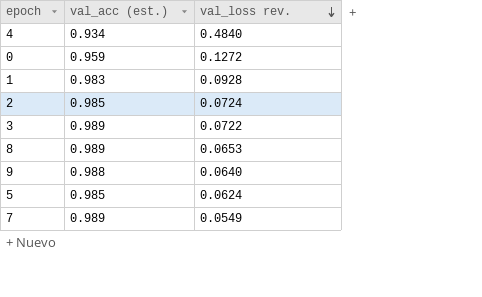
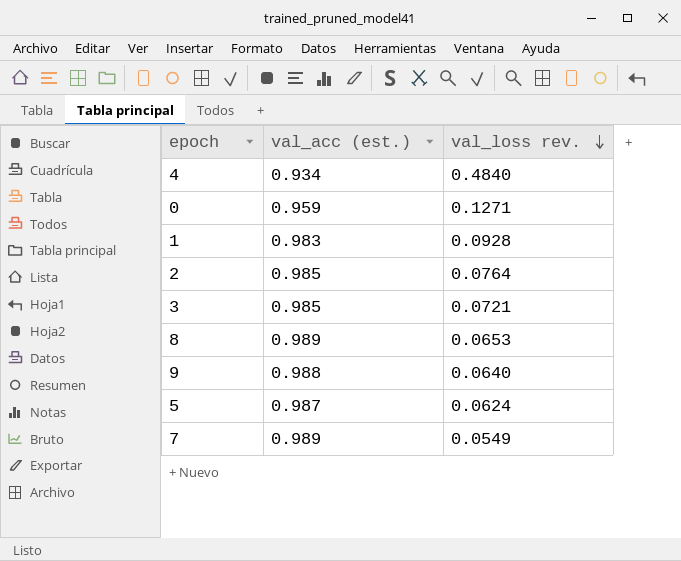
0 | val_loss rev.: 0.1272 -> 0.1271
2 | val_loss rev.: 0.0724 -> 0.0764
3 | val_acc (est.): 0.989 -> 0.985
3 | val_loss rev.: 0.0722 -> 0.0721
5 | val_acc (est.): 0.985 -> 0.987

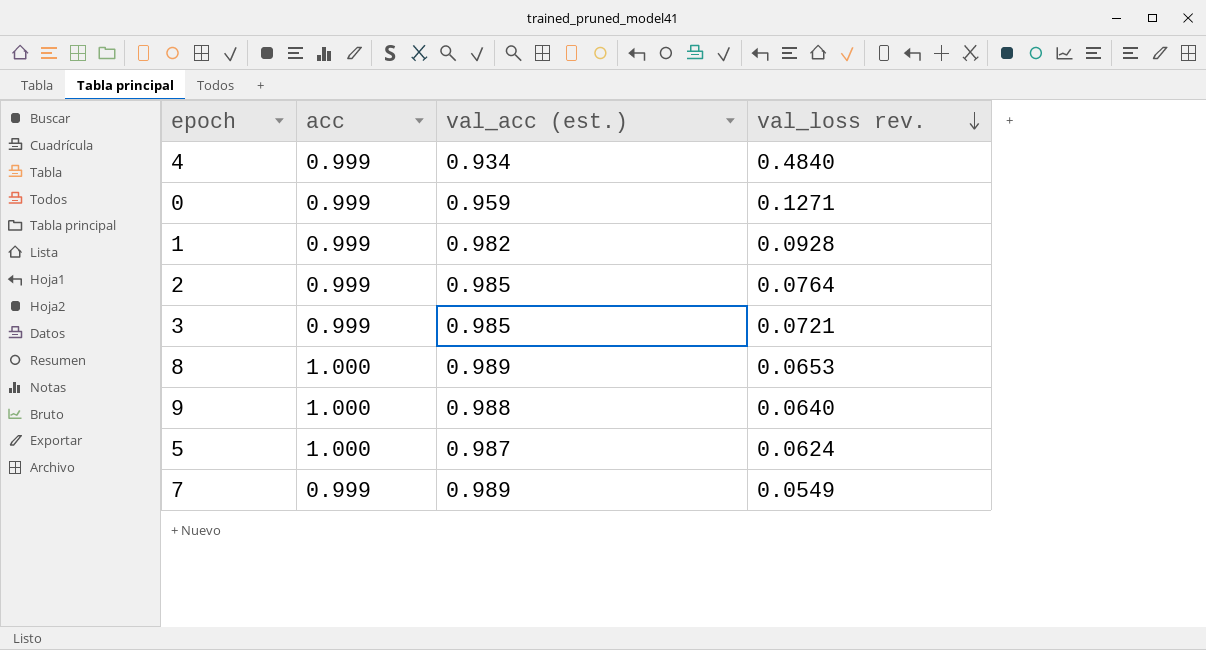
column acc | position: none -> 2
1 | val_acc (est.): 0.983 -> 0.982

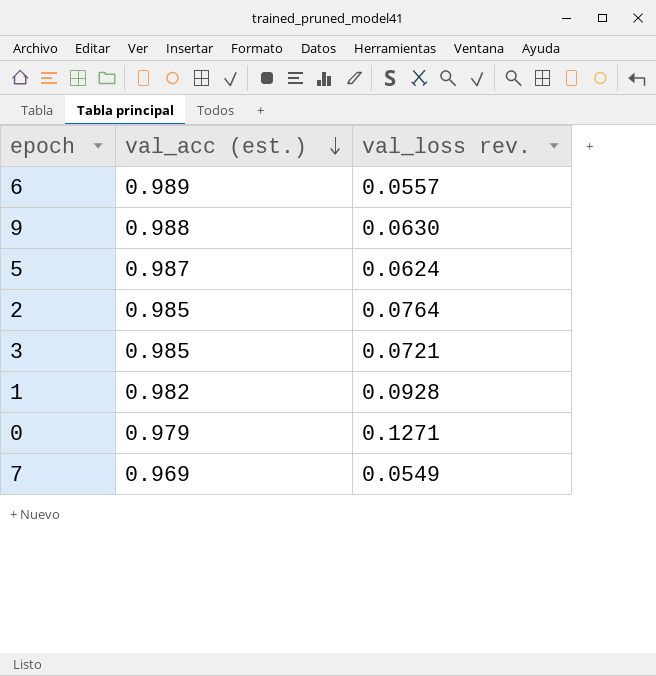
row order: val_loss rev. descending -> val_acc (est.) descending
column acc | position: 2 -> none
row 4: 0.999 | 0.934 | 0.4840 -> none
row 8: 1.000 | 0.989 | 0.0653 -> none
row 6: none -> 0.989 | 0.0557
9 | val_loss rev.: 0.0640 -> 0.0630
0 | val_acc (est.): 0.959 -> 0.979
7 | val_acc (est.): 0.989 -> 0.969

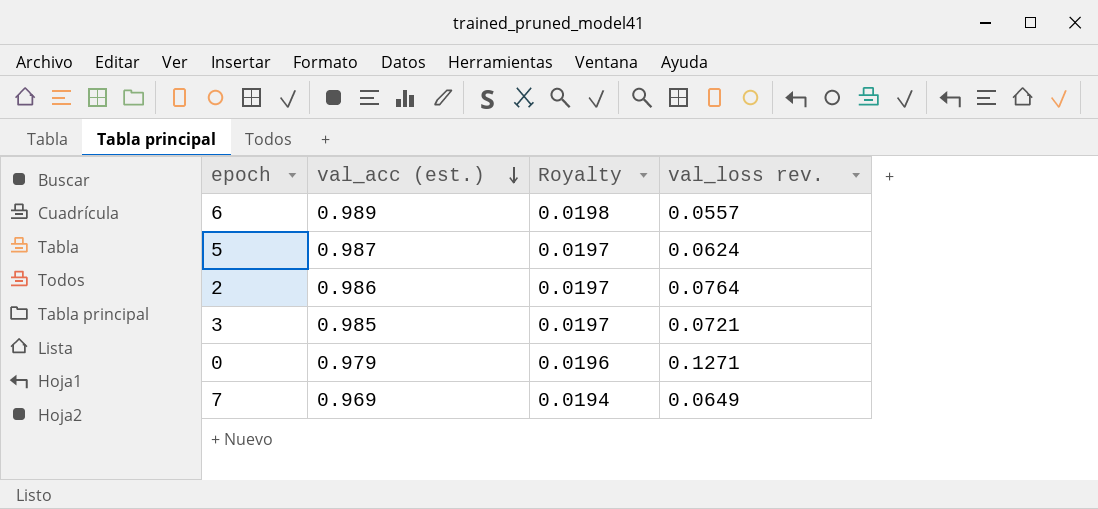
column Royalty | formula: none -> [val_acc (est.)] * 0.02
row 9: 0.988 | 0.0630 -> none
row 1: 0.982 | 0.0928 -> none
2 | val_acc (est.): 0.985 -> 0.986
7 | val_loss rev.: 0.0549 -> 0.0649

